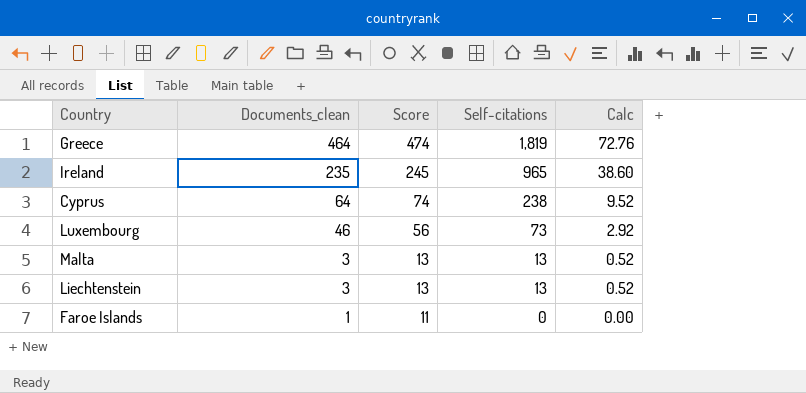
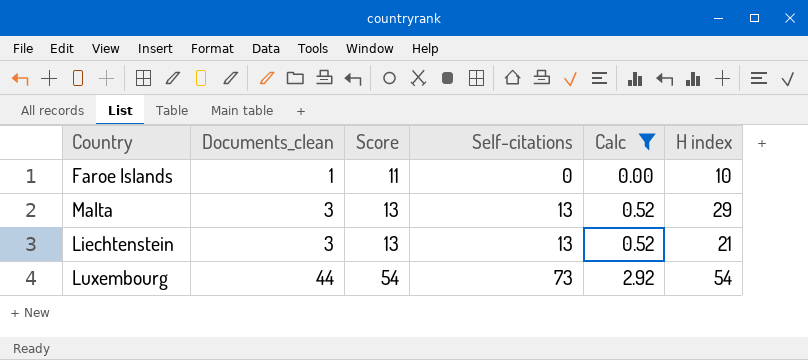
filter: none -> Calc <= 2.92
row order: Documents_clean descending -> Documents_clean ascending
column H index | position: none -> 6
Luxembourg | Documents_clean: 46 -> 44
Luxembourg | Score: 56 -> 54

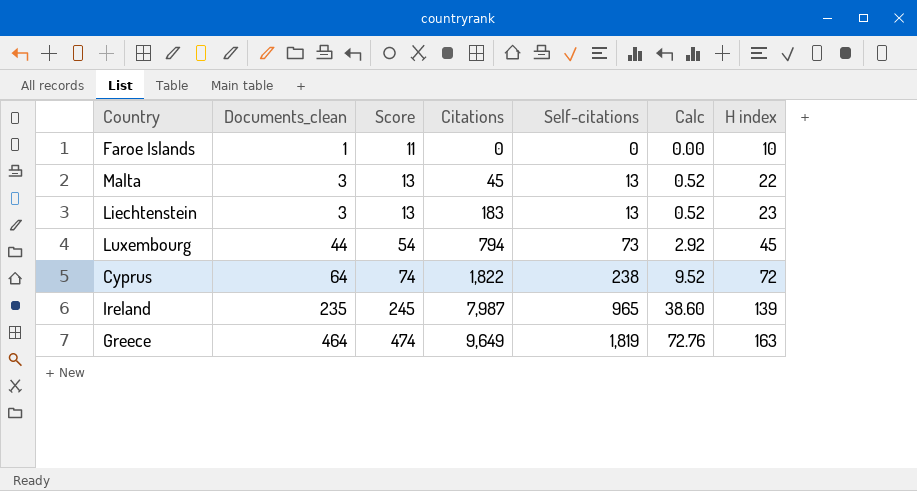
filter: Calc <= 2.92 -> none
column Citations | position: none -> 4
Malta | H index: 29 -> 22
Liechtenstein | H index: 21 -> 23
Luxembourg | H index: 54 -> 45

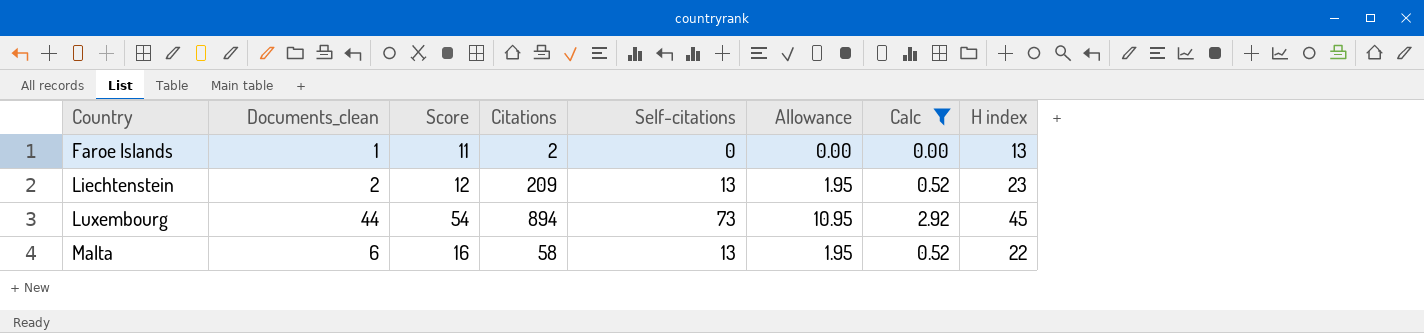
filter: none -> Calc <= 2.92
row order: Documents_clean ascending -> Country ascending
column Allowance | formula: none -> [Self-citations] * 0.15
Faroe Islands | Citations: 0 -> 2
Faroe Islands | H index: 10 -> 13
Liechtenstein | Documents_clean: 3 -> 2
Liechtenstein | Score: 13 -> 12
Liechtenstein | Citations: 183 -> 209
Luxembourg | Citations: 794 -> 894
Malta | Documents_clean: 3 -> 6
Malta | Score: 13 -> 16
Malta | Citations: 45 -> 58

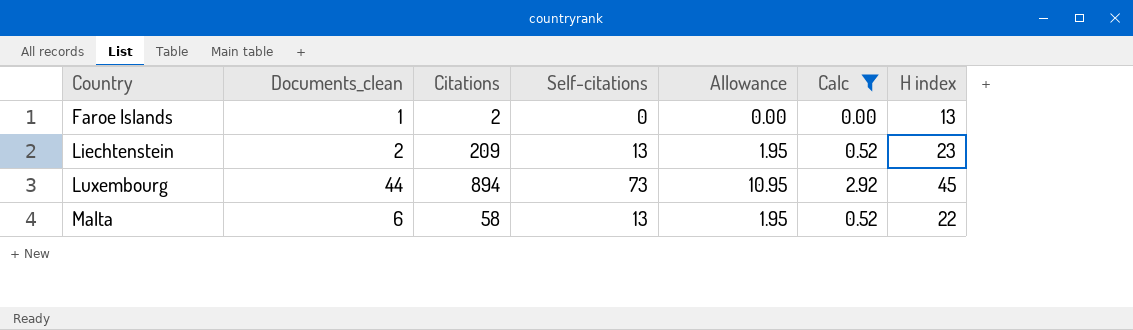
column Score | formula: [Documents_clean] + 10 -> none

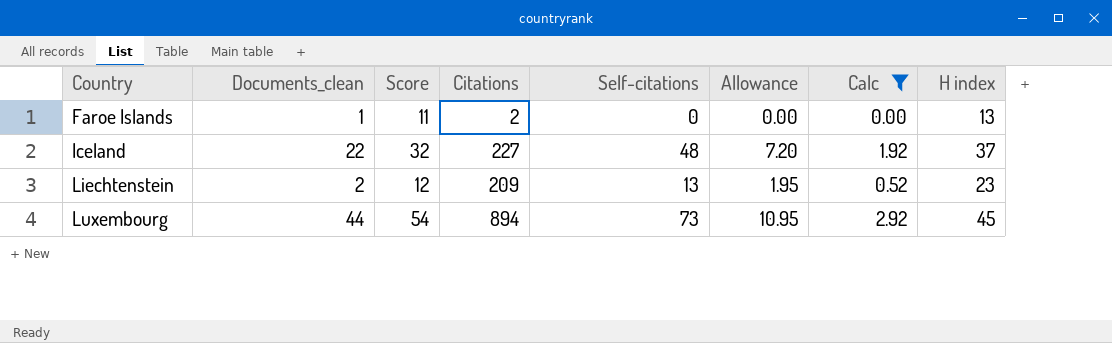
column Score | formula: none -> [Documents_clean] + 10
row Malta: 6 | 58 | 13 | 1.95 | 0.52 | 22 -> none
row Iceland: none -> 22 | 32 | 227 | 48 | 7.20 | 1.92 | 37

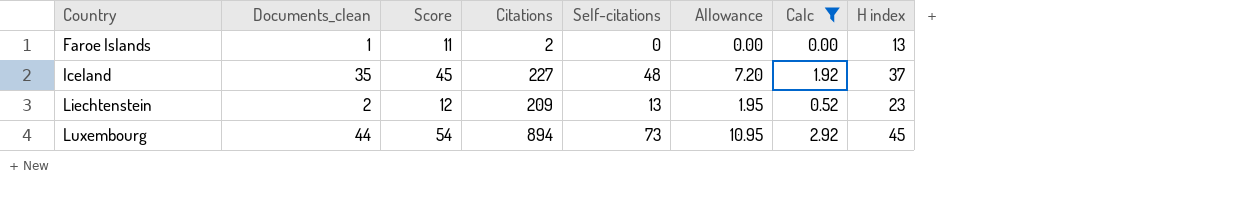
Iceland | Documents_clean: 22 -> 35
Iceland | Score: 32 -> 45

